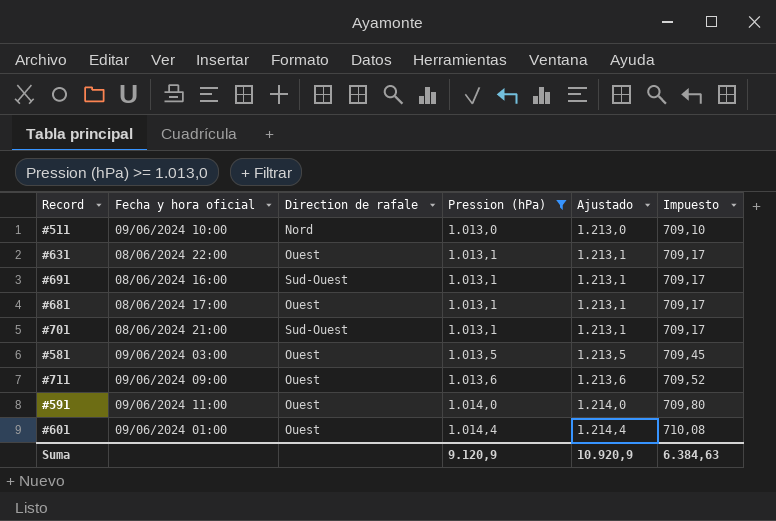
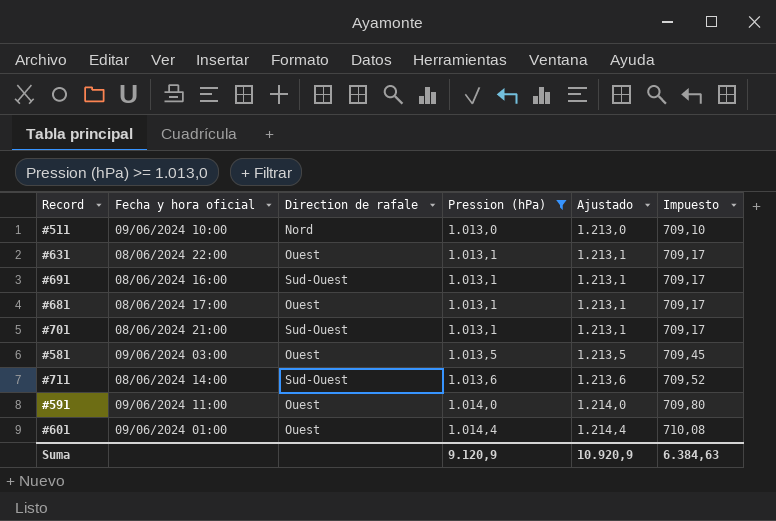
#711 | Fecha y hora oficial: 09/06/2024 09:00 -> 08/06/2024 14:00
#711 | Direction de rafale: Ouest -> Sud-Ouest

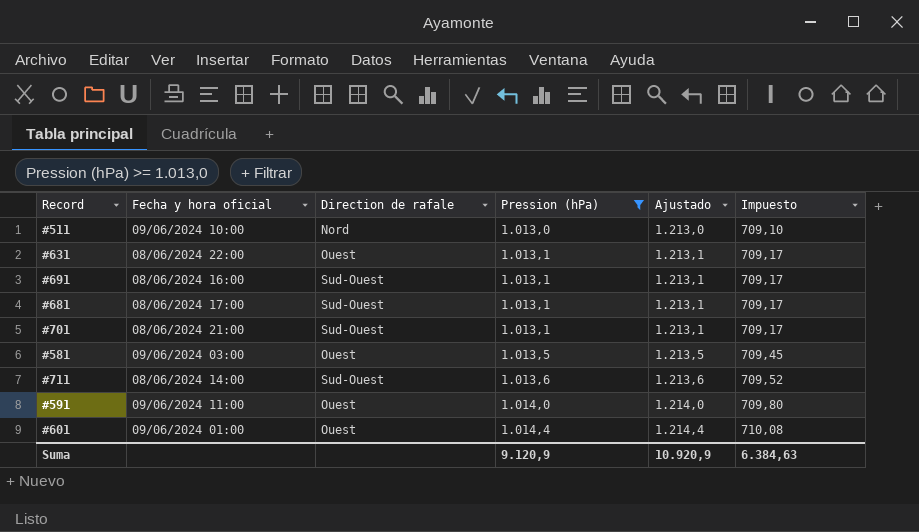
#681 | Direction de rafale: Ouest -> Sud-Ouest

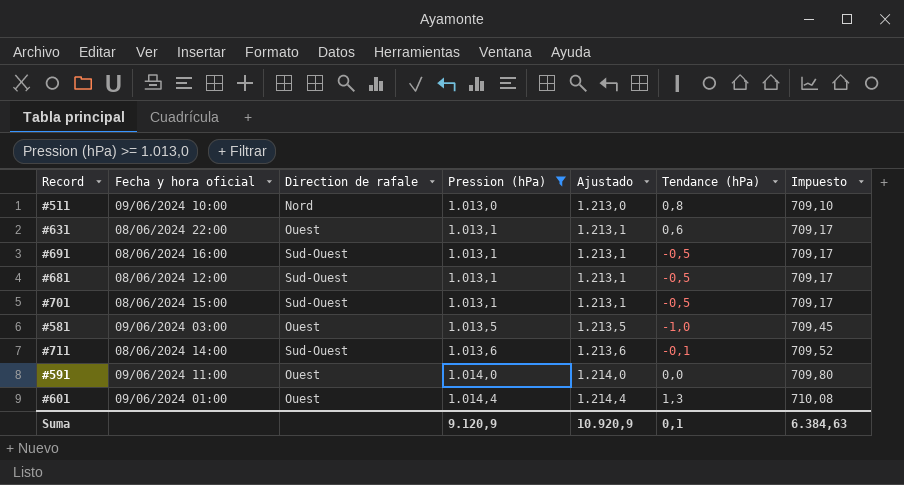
column Tendance (hPa) | position: none -> 6
#681 | Fecha y hora oficial: 08/06/2024 17:00 -> 08/06/2024 12:00
#701 | Fecha y hora oficial: 08/06/2024 21:00 -> 08/06/2024 15:00

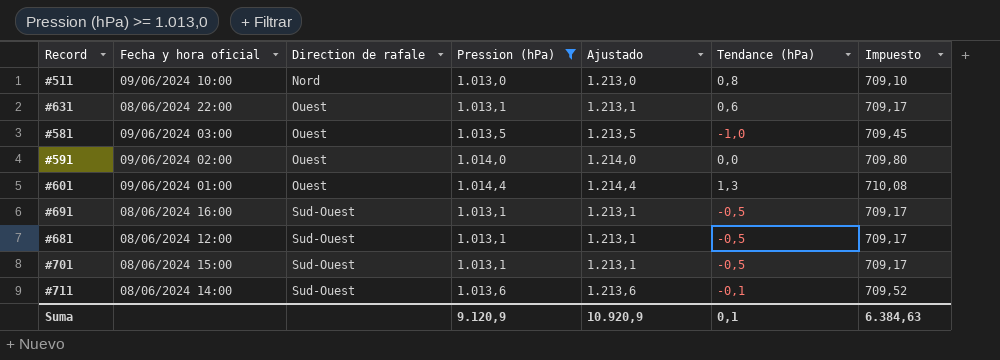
row order: Pression (hPa) ascending -> Direction de rafale ascending
#591 | Fecha y hora oficial: 09/06/2024 11:00 -> 09/06/2024 02:00

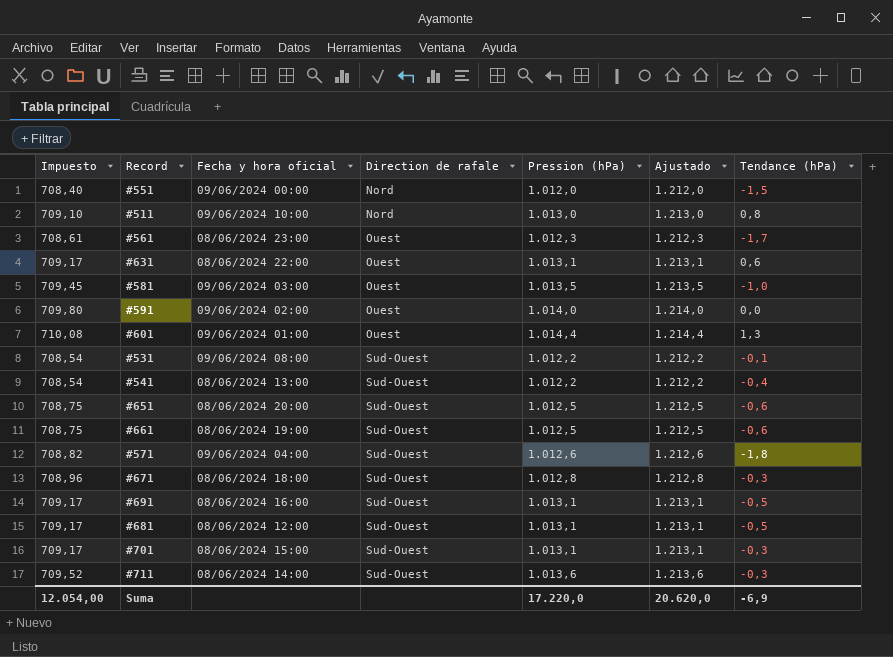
filter: Pression (hPa) >= 1.013,0 -> none
column Impuesto | position: 7 -> 1
#701 | Tendance (hPa): -0,5 -> -0,3
#711 | Tendance (hPa): -0,1 -> -0,3
Suma | Impuesto: 6.384,63 -> 12.054,00
Suma | Pression (hPa): 9.120,9 -> 17.220,0
Suma | Ajustado: 10.920,9 -> 20.620,0
Suma | Tendance (hPa): 0,1 -> -6,9

